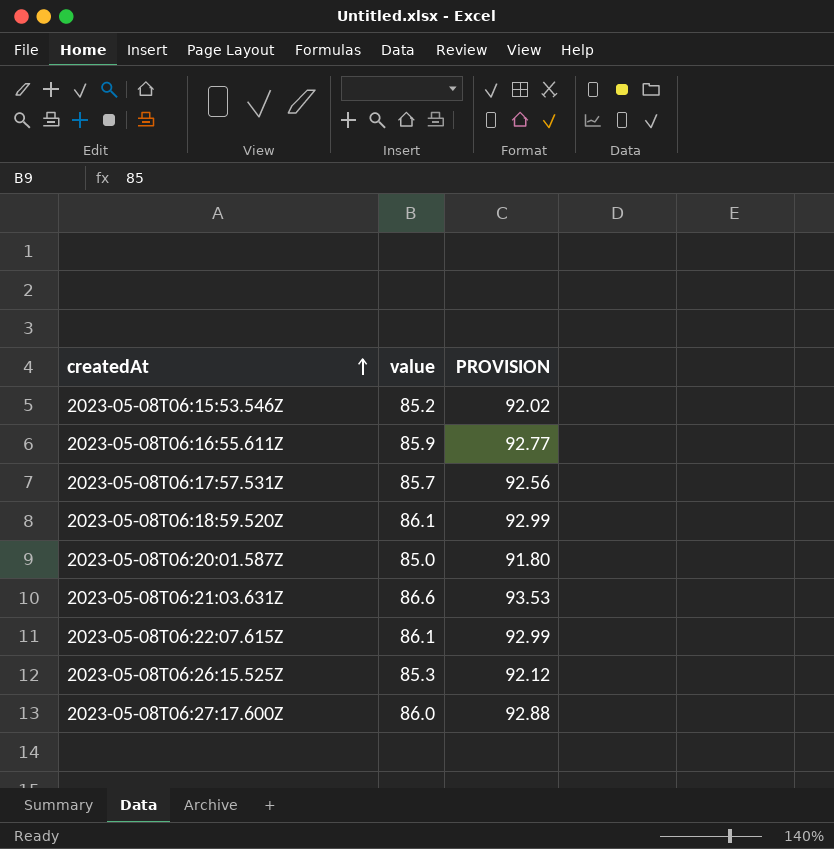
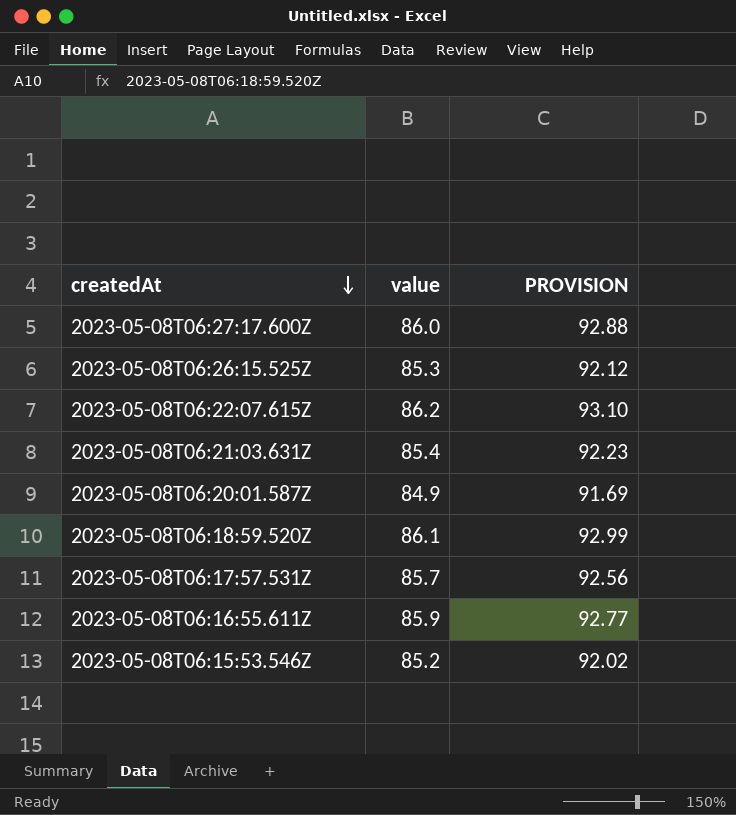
row order: createdAt ascending -> createdAt descending
2023-05-08T06:22:07.615Z | value: 86.1 -> 86.2
2023-05-08T06:22:07.615Z | PROVISION: 92.99 -> 93.10
2023-05-08T06:21:03.631Z | value: 86.6 -> 85.4
2023-05-08T06:21:03.631Z | PROVISION: 93.53 -> 92.23
2023-05-08T06:20:01.587Z | value: 85.0 -> 84.9
2023-05-08T06:20:01.587Z | PROVISION: 91.80 -> 91.69

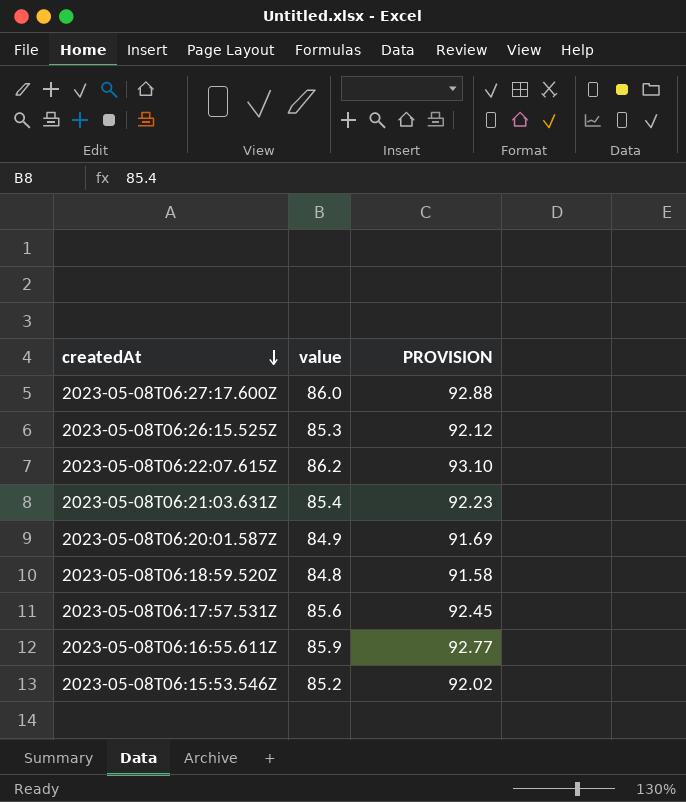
2023-05-08T06:18:59.520Z | value: 86.1 -> 84.8
2023-05-08T06:18:59.520Z | PROVISION: 92.99 -> 91.58
2023-05-08T06:17:57.531Z | value: 85.7 -> 85.6
2023-05-08T06:17:57.531Z | PROVISION: 92.56 -> 92.45

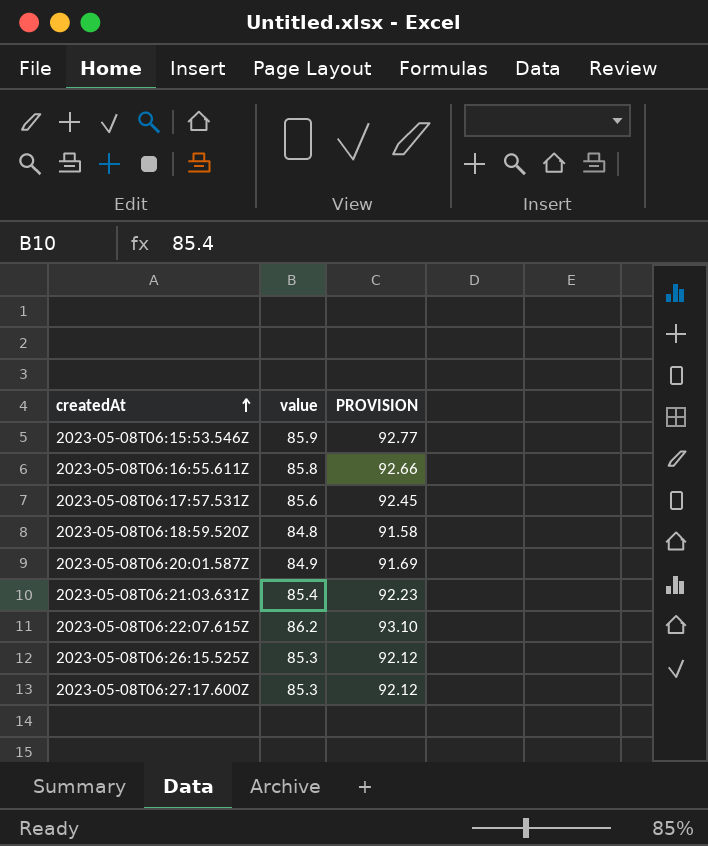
row order: createdAt descending -> createdAt ascending
2023-05-08T06:15:53.546Z | value: 85.2 -> 85.9
2023-05-08T06:15:53.546Z | PROVISION: 92.02 -> 92.77
2023-05-08T06:16:55.611Z | value: 85.9 -> 85.8
2023-05-08T06:16:55.611Z | PROVISION: 92.77 -> 92.66
2023-05-08T06:27:17.600Z | value: 86.0 -> 85.3
2023-05-08T06:27:17.600Z | PROVISION: 92.88 -> 92.12

